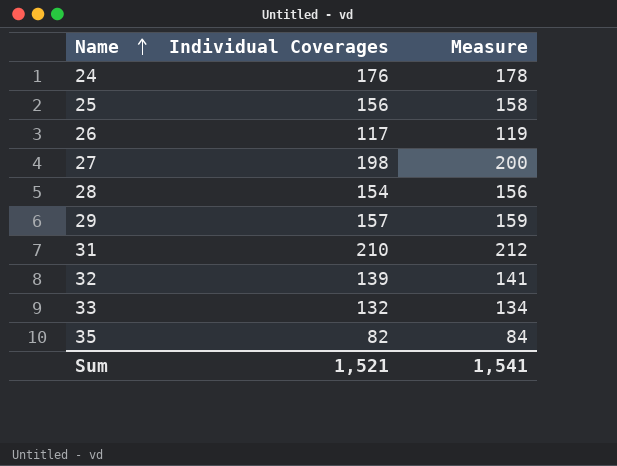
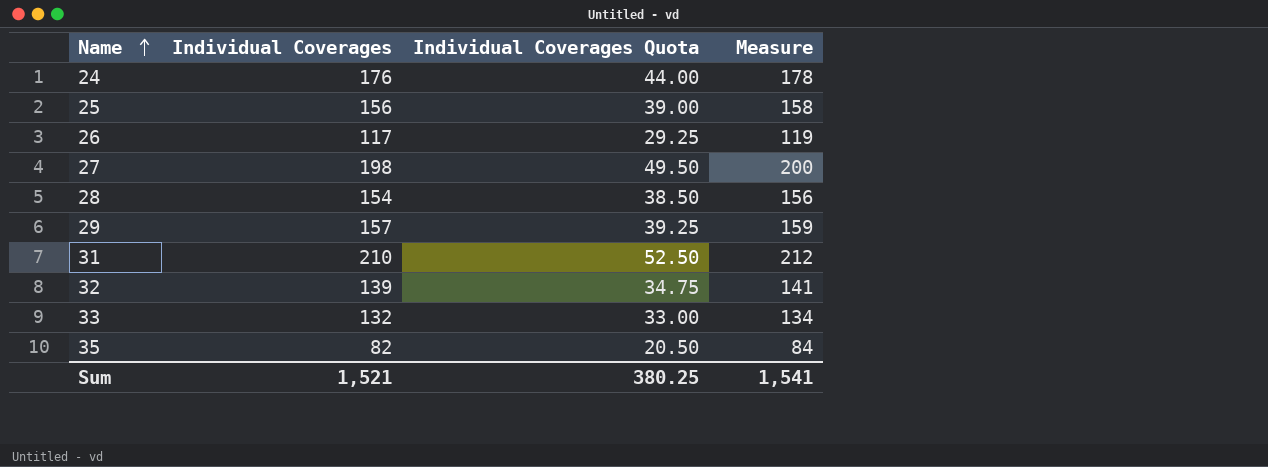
column Individual Coverages Quota | formula: none -> [Individual Coverages] * 0.25

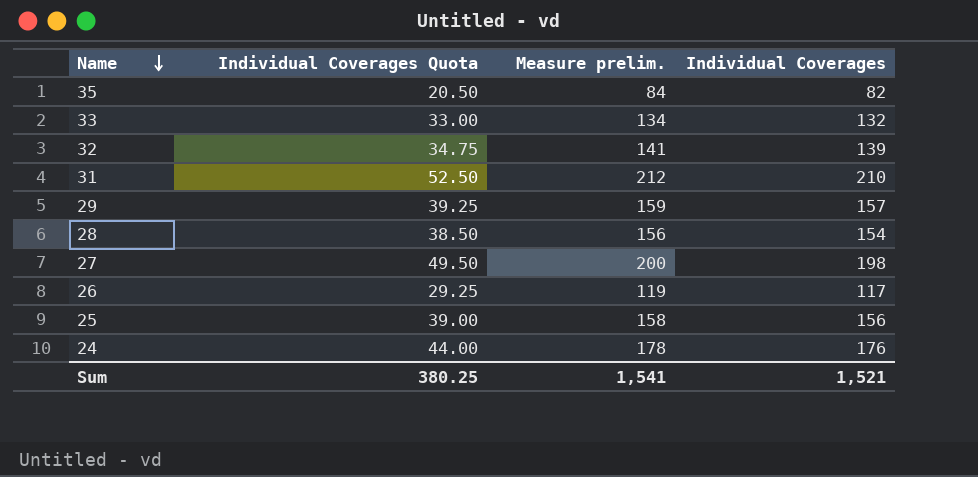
row order: Name ascending -> Name descending
column name: Measure -> Measure prelim.
column Individual Coverages | position: 2 -> 4

